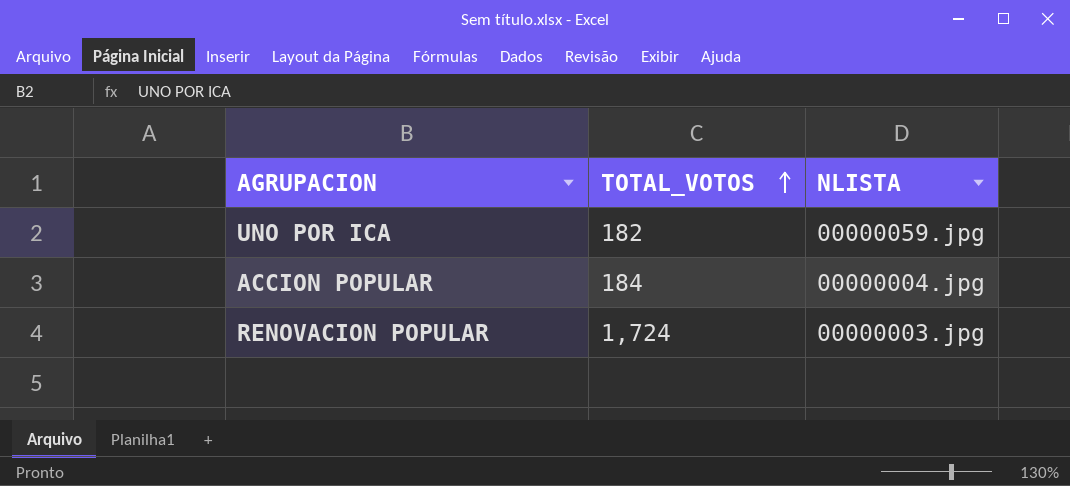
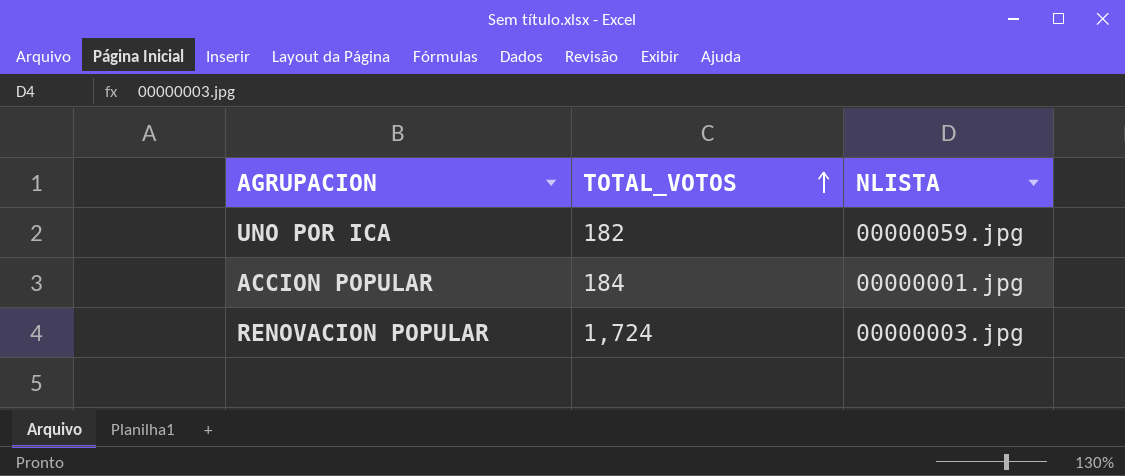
ACCION POPULAR | NLISTA: 00000004.jpg -> 00000001.jpg

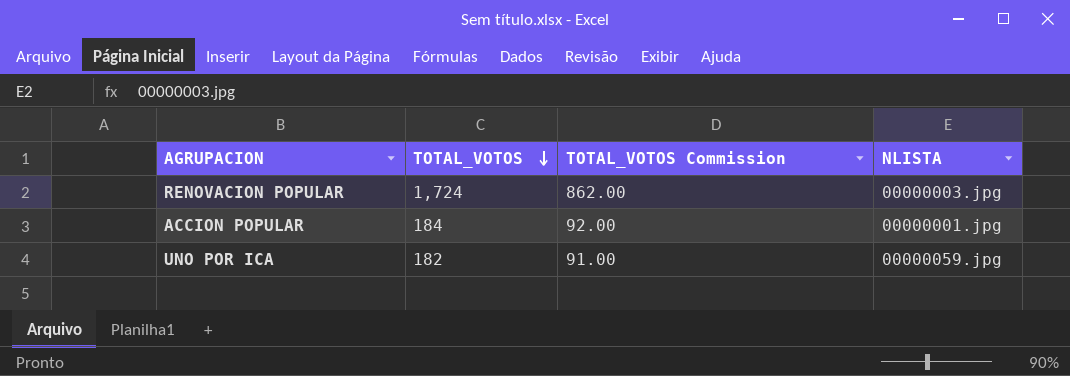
row order: TOTAL_VOTOS ascending -> TOTAL_VOTOS descending
column TOTAL_VOTOS Commission | formula: none -> [TOTAL_VOTOS] * 0.5

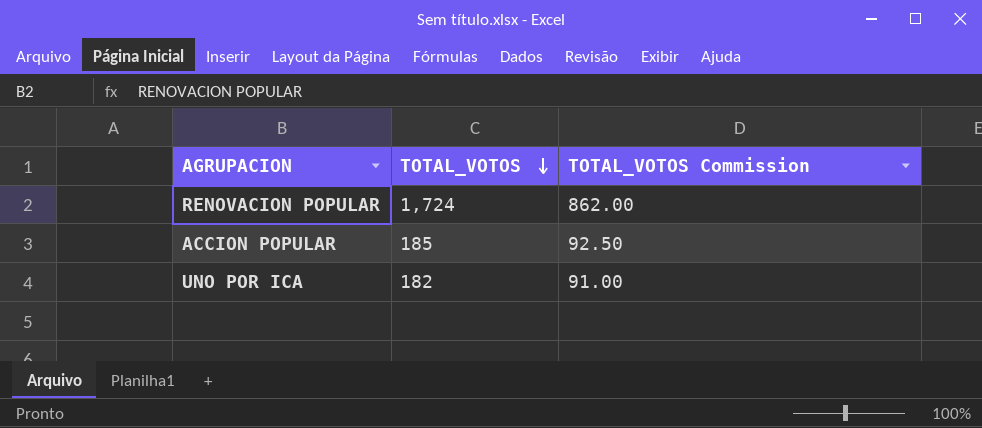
column NLISTA | position: 4 -> none
ACCION POPULAR | TOTAL_VOTOS: 184 -> 185
ACCION POPULAR | TOTAL_VOTOS Commission: 92.00 -> 92.50

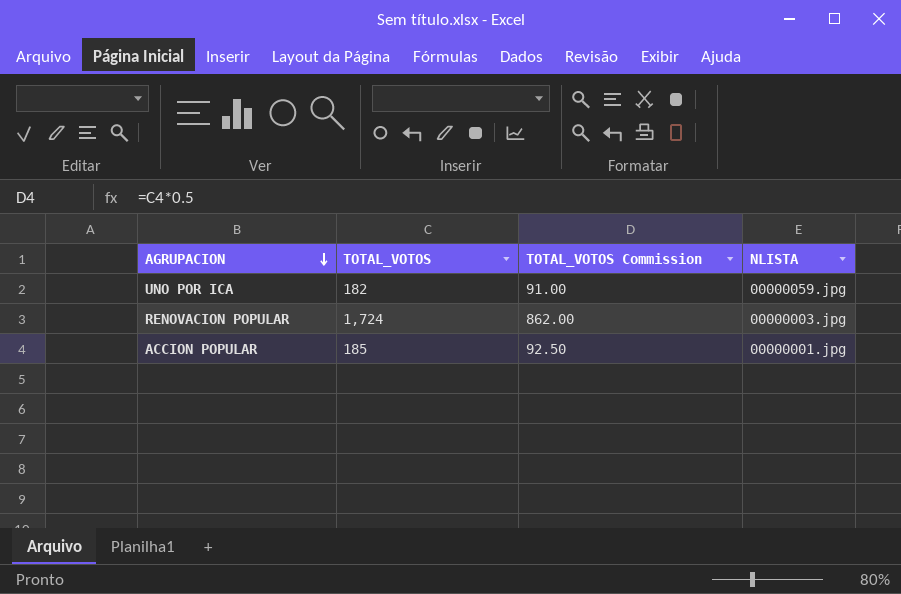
row order: TOTAL_VOTOS descending -> AGRUPACION descending
column NLISTA | position: none -> 4

